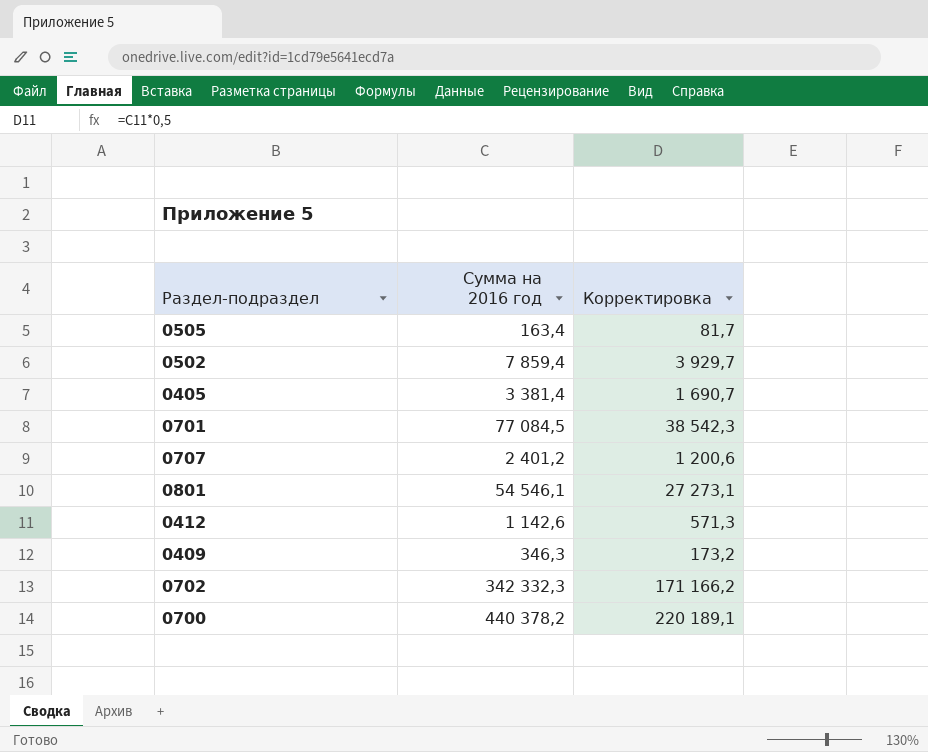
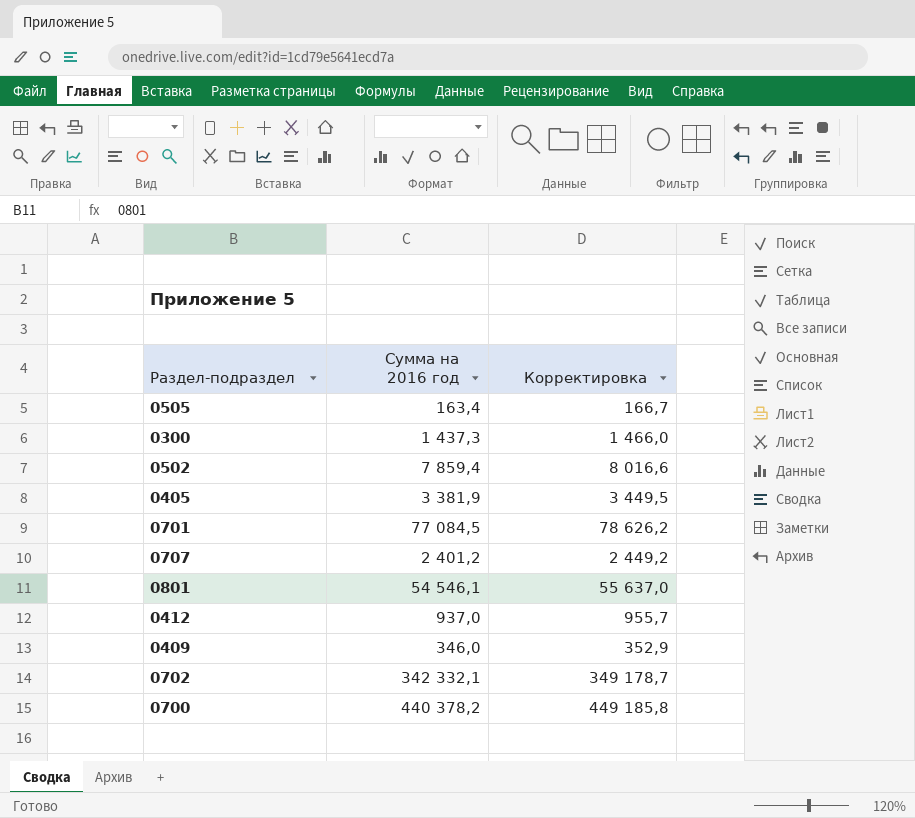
column Корректировка | formula: [Сумма на 2016 год] * 0,5 -> [Сумма на 2016 год] * 1,02
row 0300: none -> 1 437,3 | 1 466,0
0405 | Сумма на 2016 год: 3 381,4 -> 3 381,9
0412 | Сумма на 2016 год: 1 142,6 -> 937,0
0409 | Сумма на 2016 год: 346,3 -> 346,0
0702 | Сумма на 2016 год: 342 332,3 -> 342 332,1

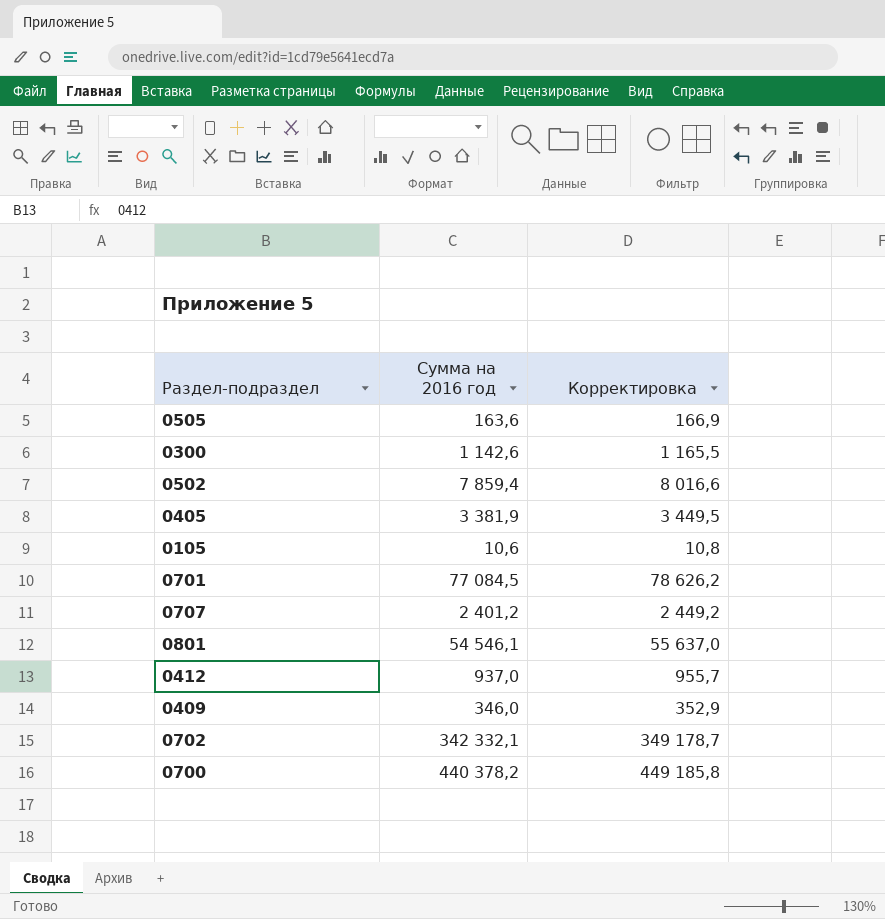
0505 | Сумма на 2016 год: 163,4 -> 163,6
0505 | Корректировка: 166,7 -> 166,9
0300 | Сумма на 2016 год: 1 437,3 -> 1 142,6
0300 | Корректировка: 1 466,0 -> 1 165,5
row 0105: none -> 10,6 | 10,8

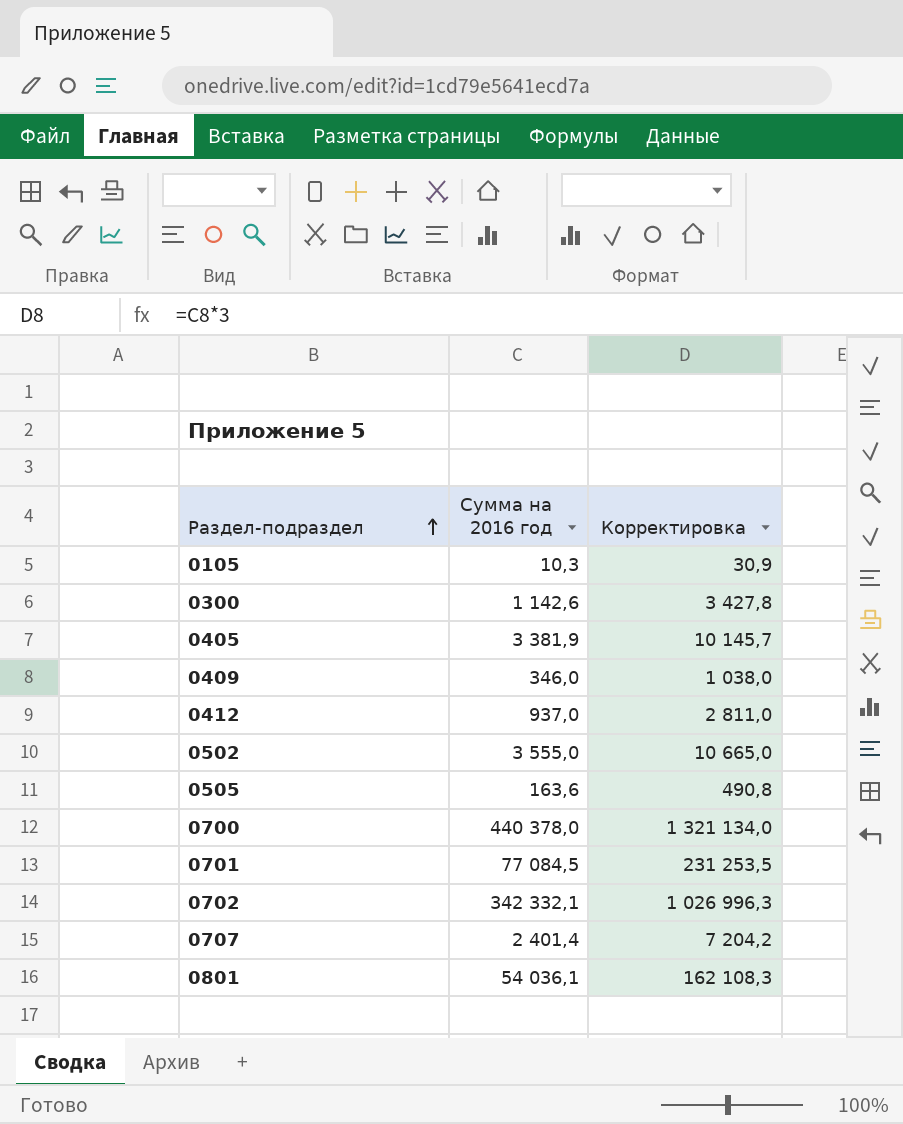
row order: none -> Раздел-подраздел ascending
column Корректировка | formula: [Сумма на 2016 год] * 1,02 -> [Сумма на 2016 год] * 3
0105 | Сумма на 2016 год: 10,6 -> 10,3
0502 | Сумма на 2016 год: 7 859,4 -> 3 555,0
0700 | Сумма на 2016 год: 440 378,2 -> 440 378,0
0707 | Сумма на 2016 год: 2 401,2 -> 2 401,4
0801 | Сумма на 2016 год: 54 546,1 -> 54 036,1

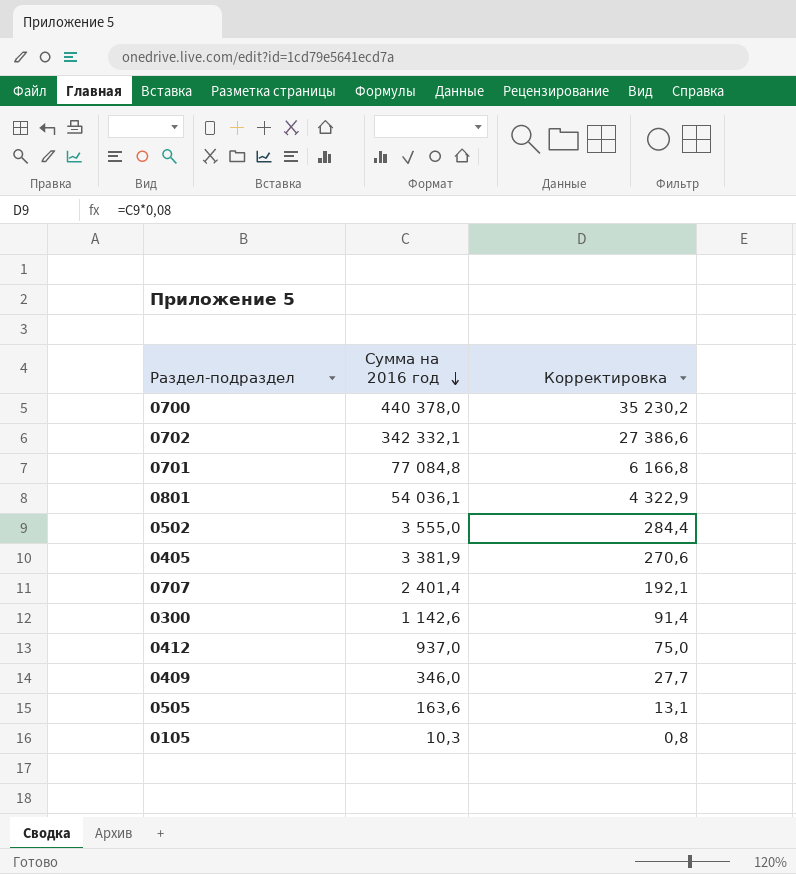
row order: Раздел-подраздел ascending -> Сумма на 2016 год descending
column Корректировка | formula: [Сумма на 2016 год] * 3 -> [Сумма на 2016 год] * 0,08
0701 | Сумма на 2016 год: 77 084,5 -> 77 084,8

